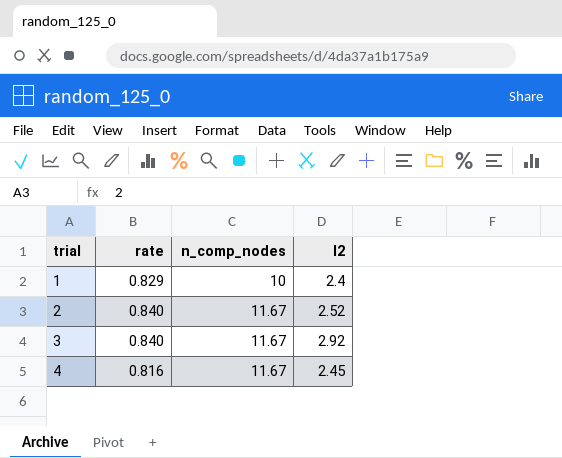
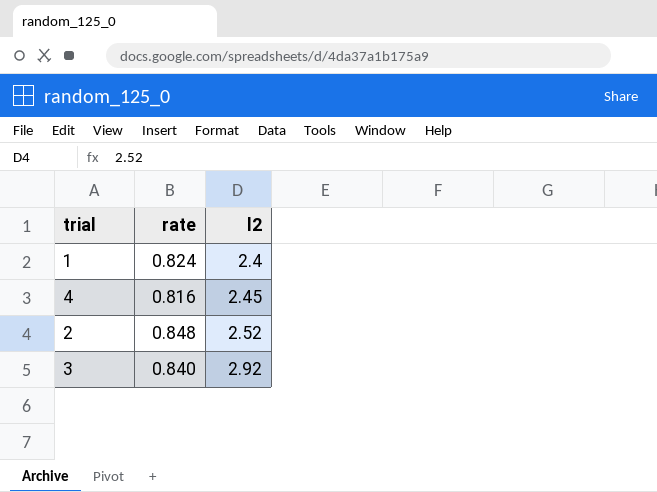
row order: trial ascending -> l2 ascending
column n_comp_nodes | position: 3 -> none
1 | rate: 0.829 -> 0.824
2 | rate: 0.840 -> 0.848

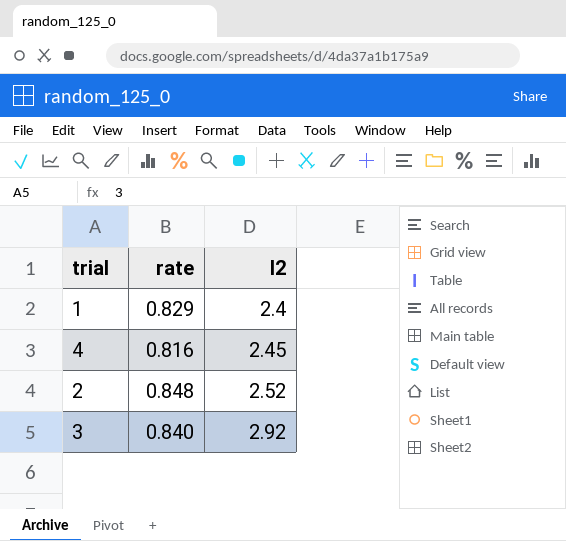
1 | rate: 0.824 -> 0.829

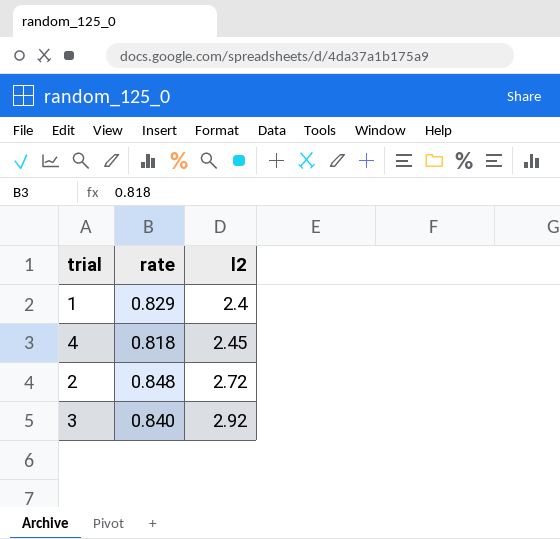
4 | rate: 0.816 -> 0.818
2 | l2: 2.52 -> 2.72

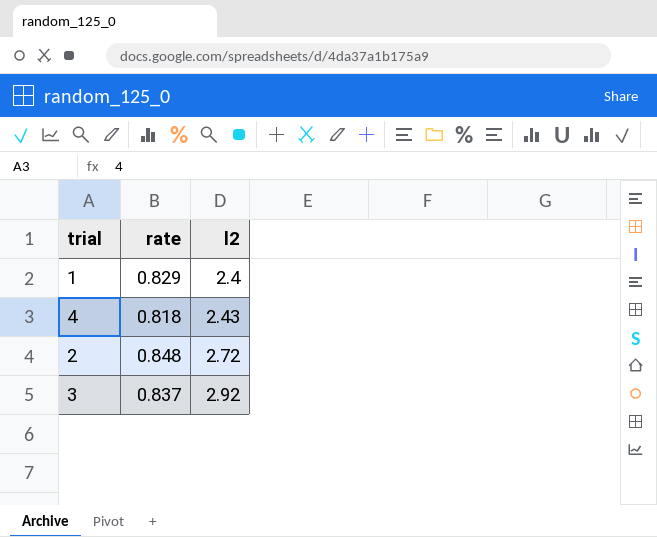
4 | l2: 2.45 -> 2.43
3 | rate: 0.840 -> 0.837

